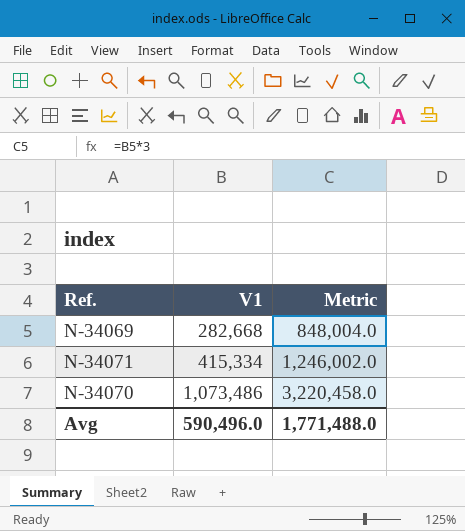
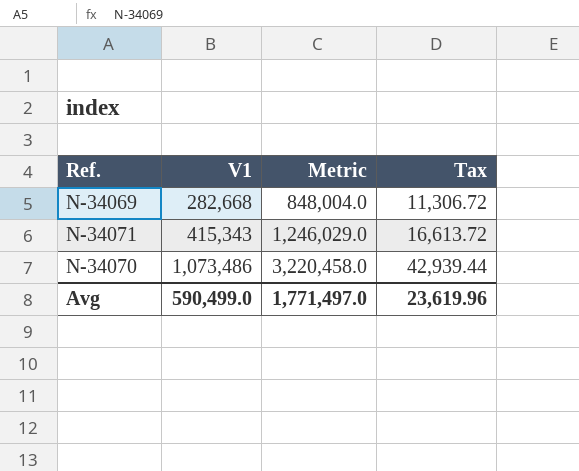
column Tax | formula: none -> [V1] * 0.04
N-34071 | V1: 415,334 -> 415,343
N-34071 | Metric: 1,246,002.0 -> 1,246,029.0
Avg | V1: 590,496.0 -> 590,499.0
Avg | Metric: 1,771,488.0 -> 1,771,497.0

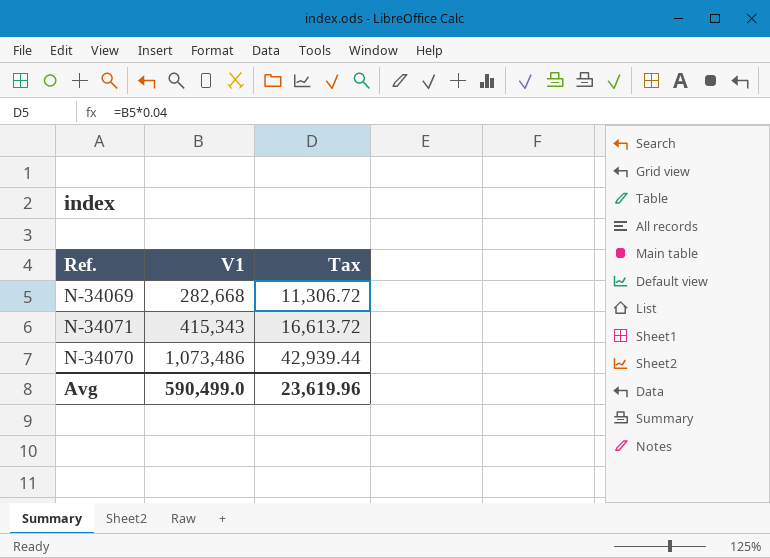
column Metric | formula: [V1] * 3 -> none

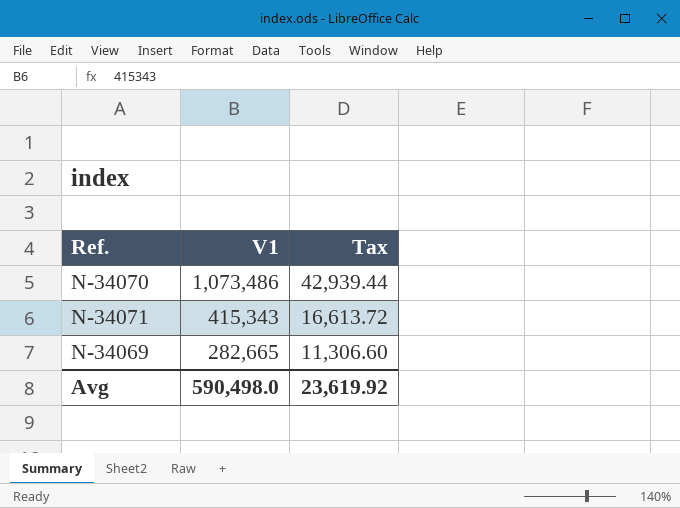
row order: V1 ascending -> V1 descending
N-34069 | V1: 282,668 -> 282,665
N-34069 | Tax: 11,306.72 -> 11,306.60
Avg | V1: 590,499.0 -> 590,498.0
Avg | Tax: 23,619.96 -> 23,619.92

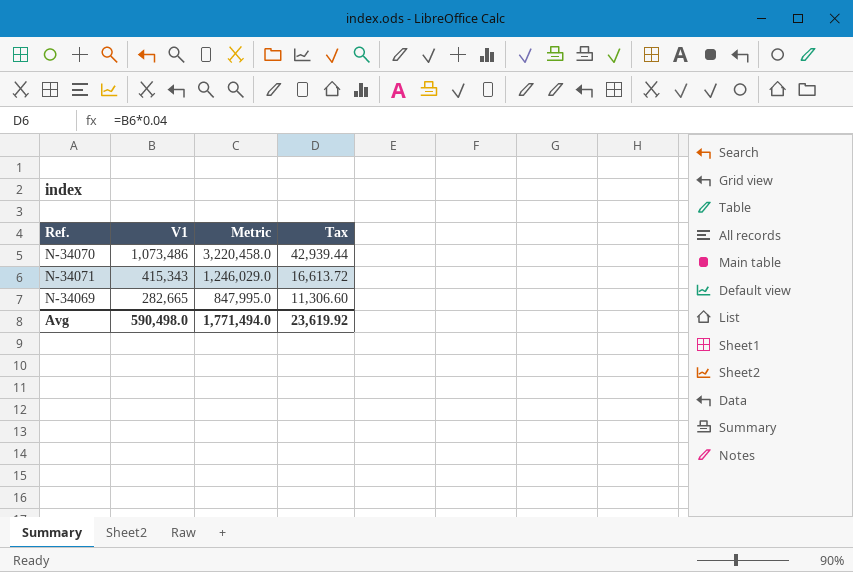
column Metric | formula: none -> [V1] * 3

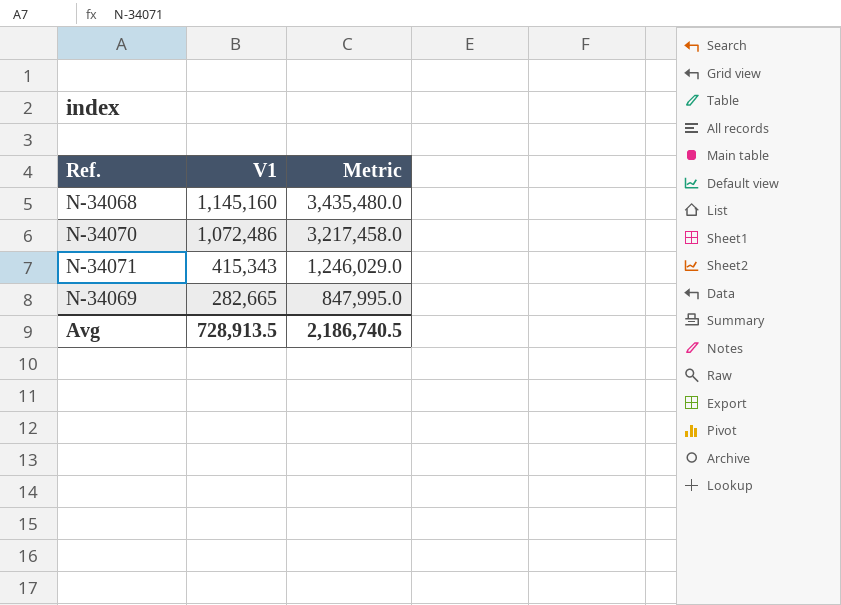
column Tax | formula: [V1] * 0.04 -> none
row N-34068: none -> 1,145,160 | 3,435,480.0
N-34070 | V1: 1,073,486 -> 1,072,486
N-34070 | Metric: 3,220,458.0 -> 3,217,458.0
Avg | V1: 590,498.0 -> 728,913.5
Avg | Metric: 1,771,494.0 -> 2,186,740.5

